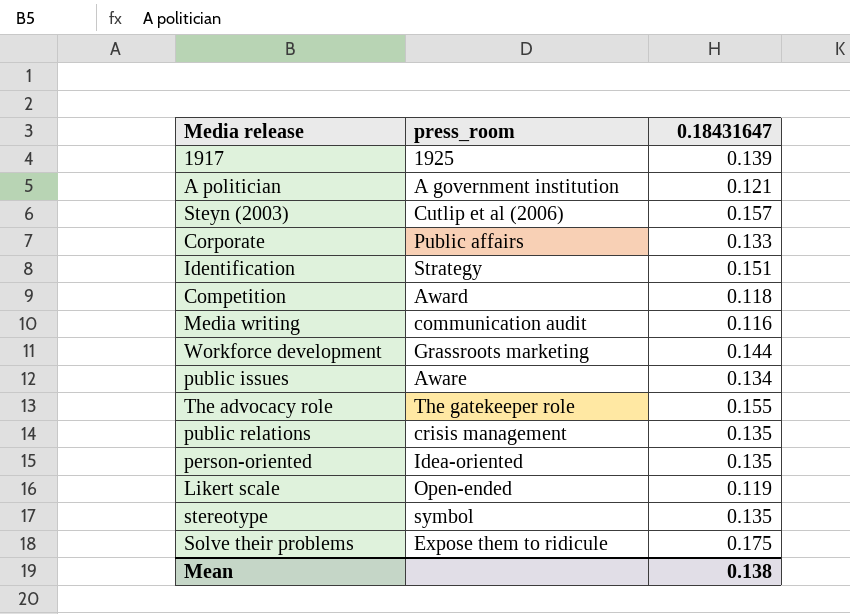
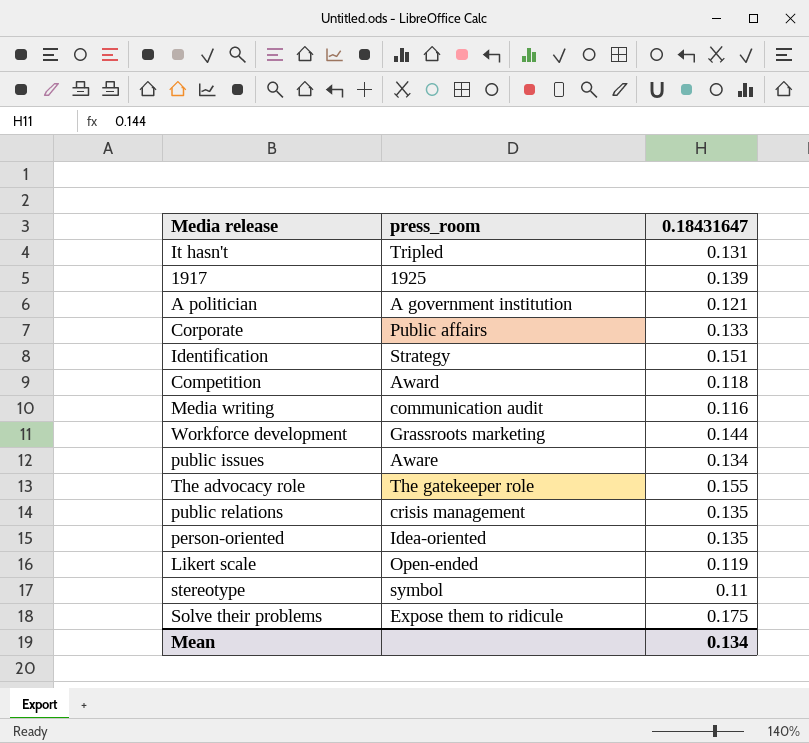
row Steyn (2003): Cutlip et al (2006) | 0.157 -> none
row It hasn't: none -> Tripled | 0.131
stereotype | 0.18431647: 0.135 -> 0.11
Mean | 0.18431647: 0.138 -> 0.134

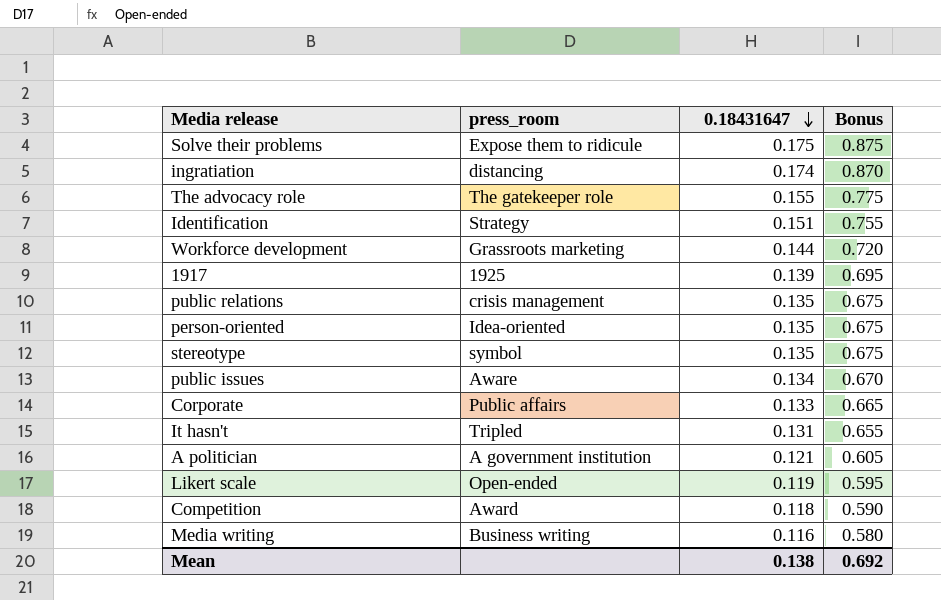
row order: none -> 0.18431647 descending
column Bonus | formula: none -> [0.18431647] * 5
row ingratiation: none -> distancing | 0.174 | 0.870
stereotype | 0.18431647: 0.11 -> 0.135
Media writing | press_room: communication audit -> Business writing
Mean | 0.18431647: 0.134 -> 0.138

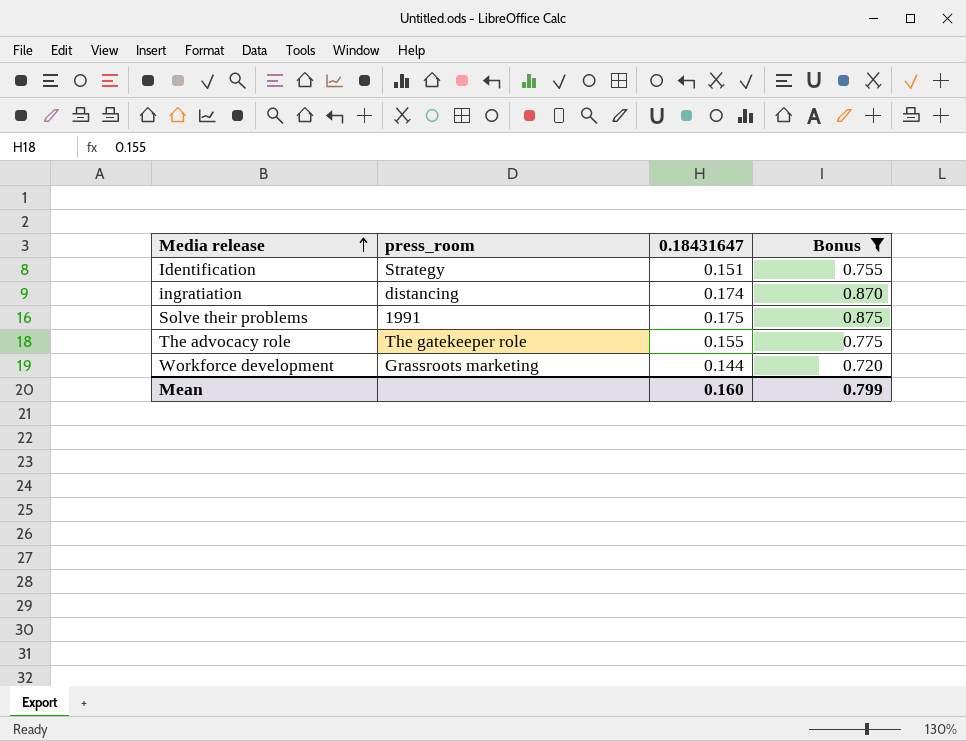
filter: none -> Bonus >= 0.720
row order: 0.18431647 descending -> Media release ascending
Solve their problems | press_room: Expose them to ridicule -> 1991
Mean | 0.18431647: 0.138 -> 0.160
Mean | Bonus: 0.692 -> 0.799

